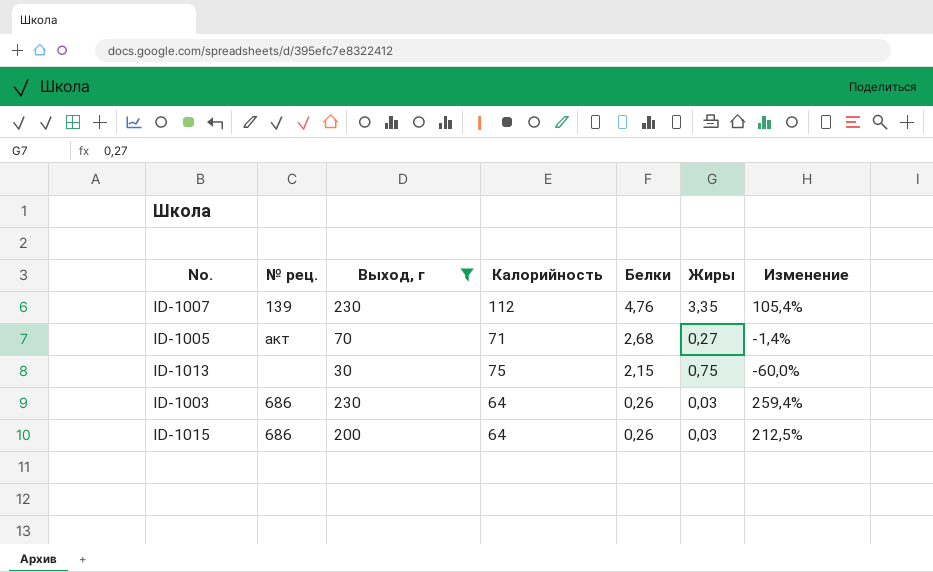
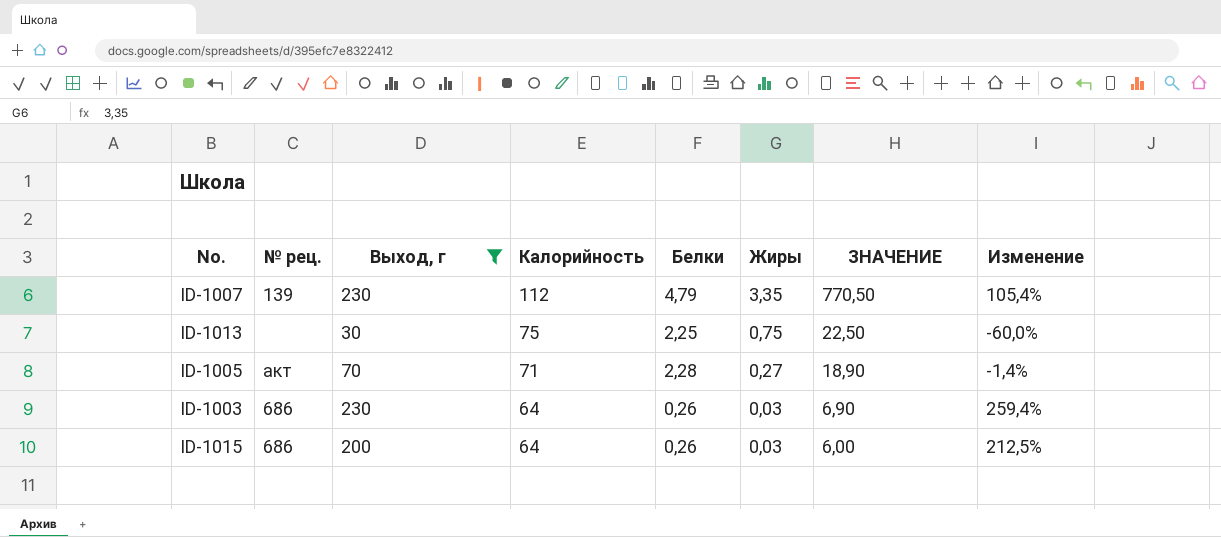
row order: Белки descending -> Калорийность descending
column ЗНАЧЕНИЕ | formula: none -> [Выход, г] * [Жиры]
ID-1007 | Белки: 4,76 -> 4,79
ID-1013 | Белки: 2,15 -> 2,25
ID-1005 | Белки: 2,68 -> 2,28

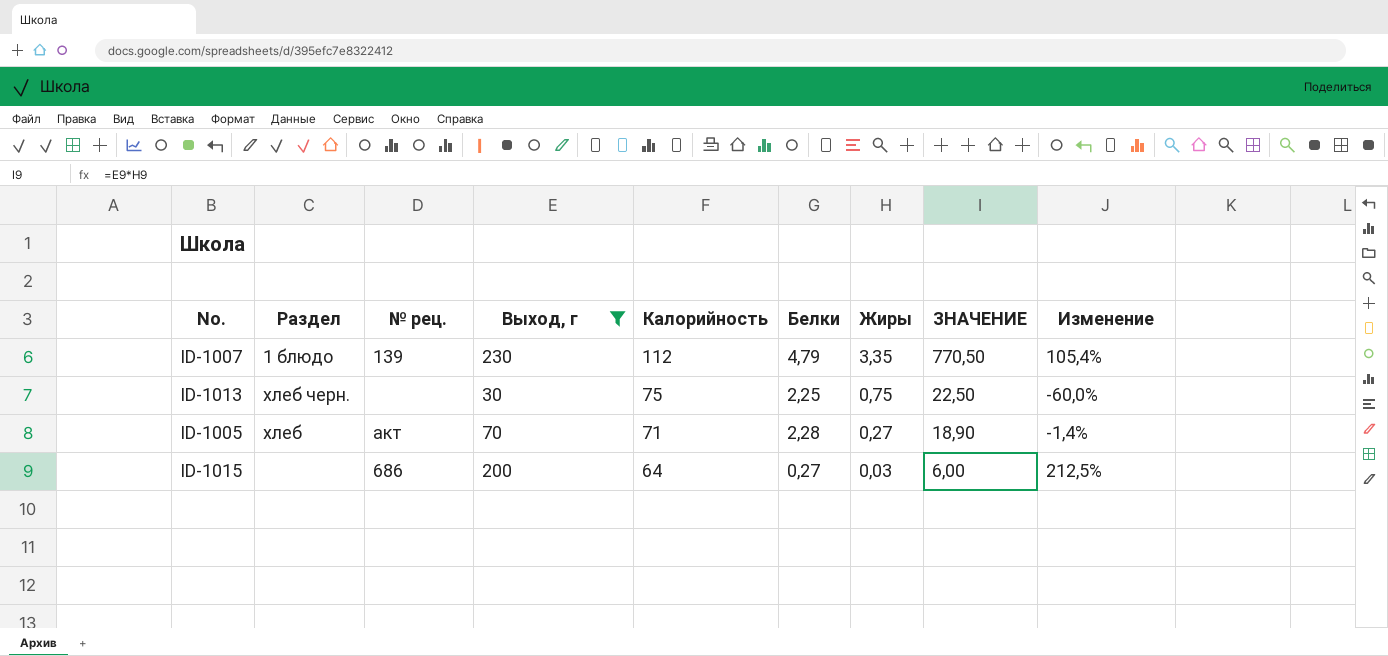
column Раздел | position: none -> 2
row ID-1003: 686 | 230 | 64 | 0,26 | 0,03 | 6,90 | 259,4% -> none
ID-1015 | Белки: 0,26 -> 0,27

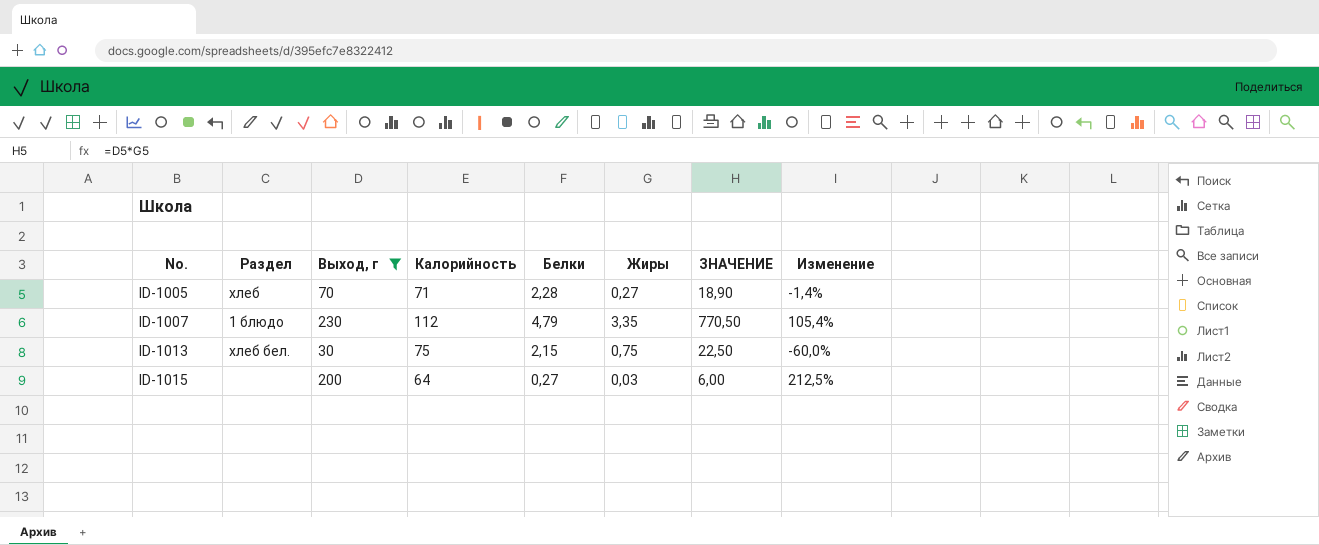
row order: Калорийность descending -> No. ascending
column № рец. | position: 3 -> none
ID-1013 | Раздел: хлеб черн. -> хлеб бел.
ID-1013 | Белки: 2,25 -> 2,15

